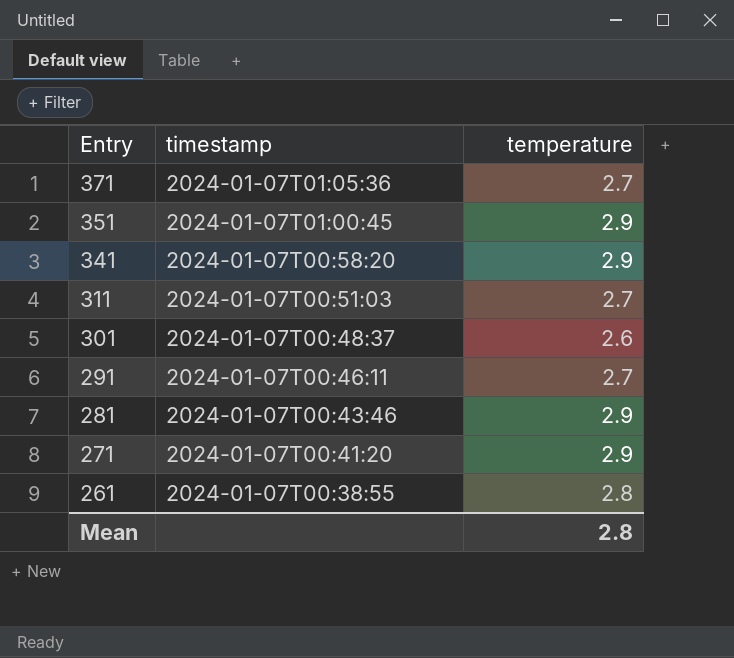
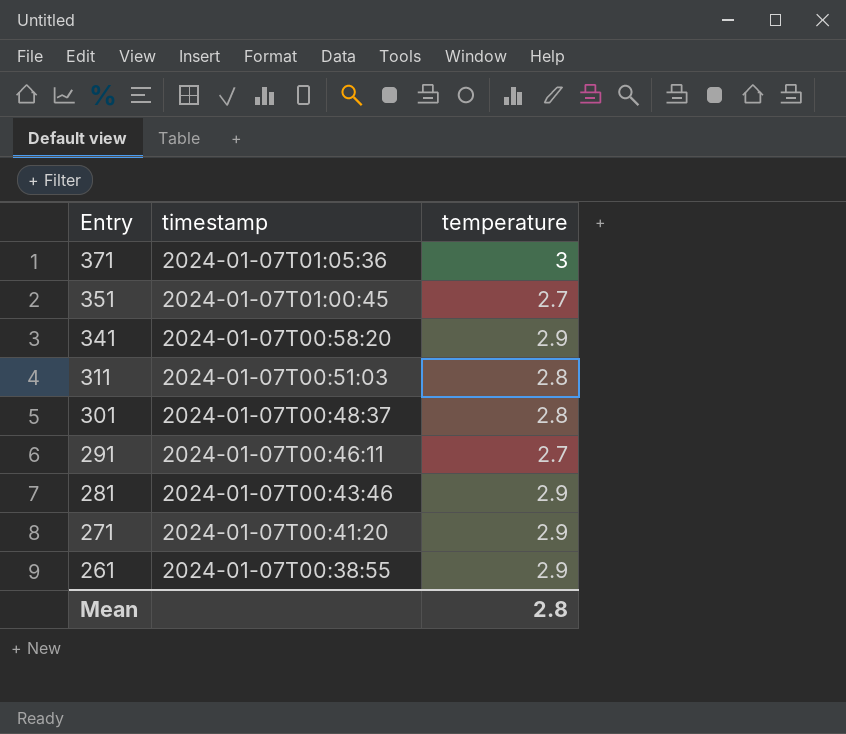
371 | temperature: 2.7 -> 3
351 | temperature: 2.9 -> 2.7
311 | temperature: 2.7 -> 2.8
301 | temperature: 2.6 -> 2.8
261 | temperature: 2.8 -> 2.9

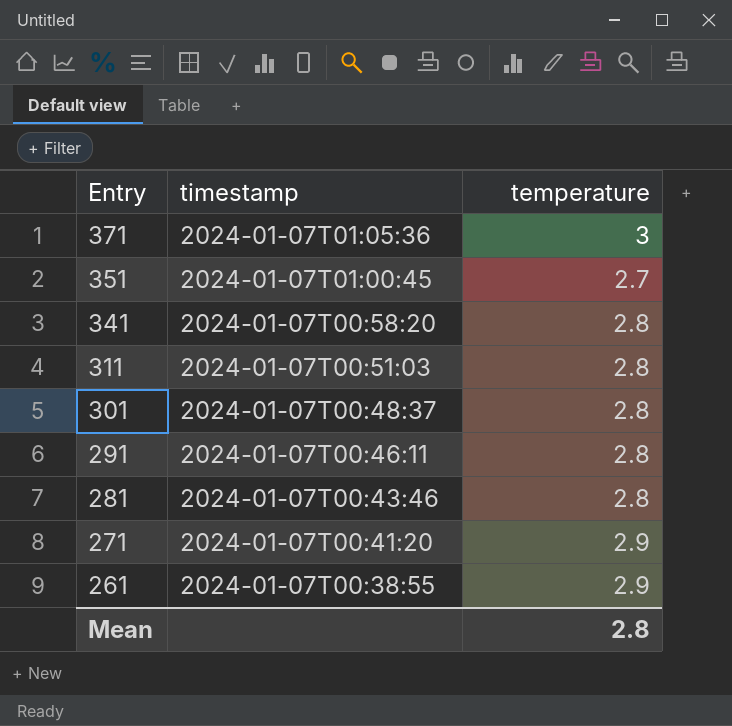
341 | temperature: 2.9 -> 2.8
291 | temperature: 2.7 -> 2.8
281 | temperature: 2.9 -> 2.8

